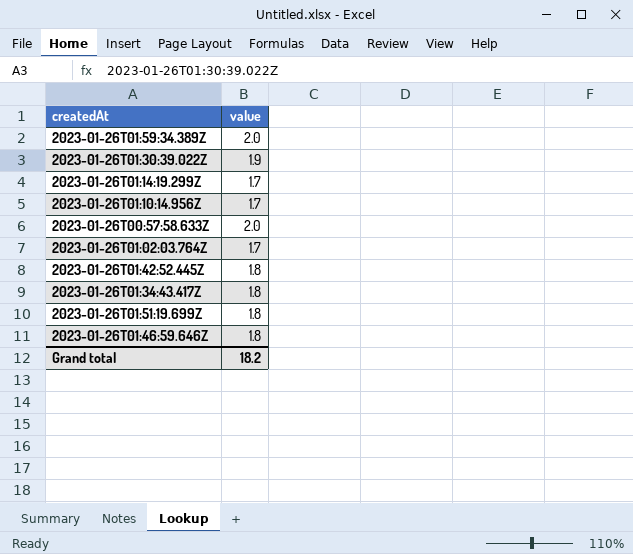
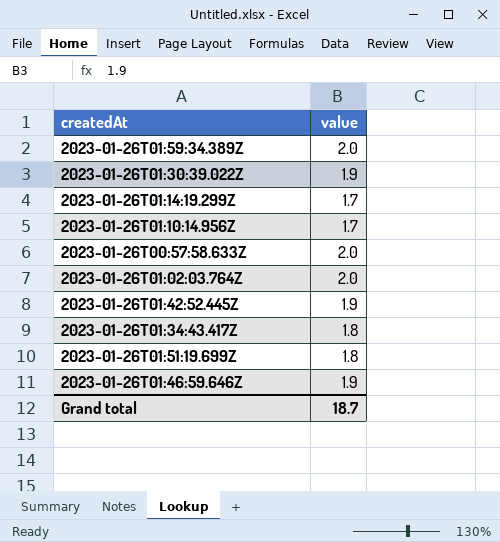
2023-01-26T01:02:03.764Z | value: 1.7 -> 2.0
2023-01-26T01:42:52.445Z | value: 1.8 -> 1.9
2023-01-26T01:46:59.646Z | value: 1.8 -> 1.9
Grand total | value: 18.2 -> 18.7

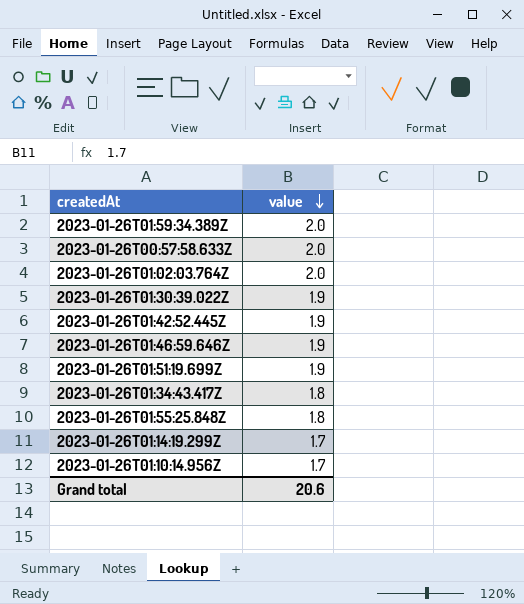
row order: none -> value descending
2023-01-26T01:51:19.699Z | value: 1.8 -> 1.9
row 2023-01-26T01:55:25.848Z: none -> 1.8
Grand total | value: 18.7 -> 20.6

